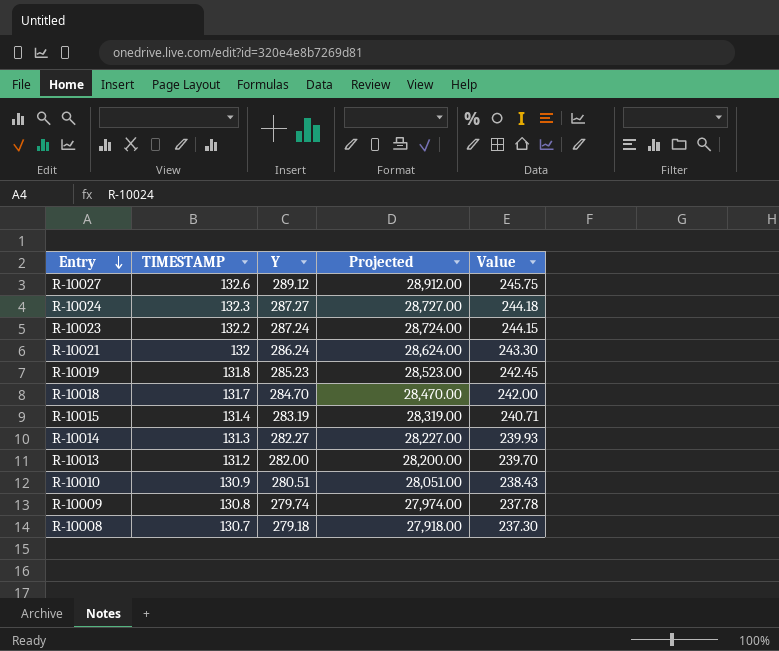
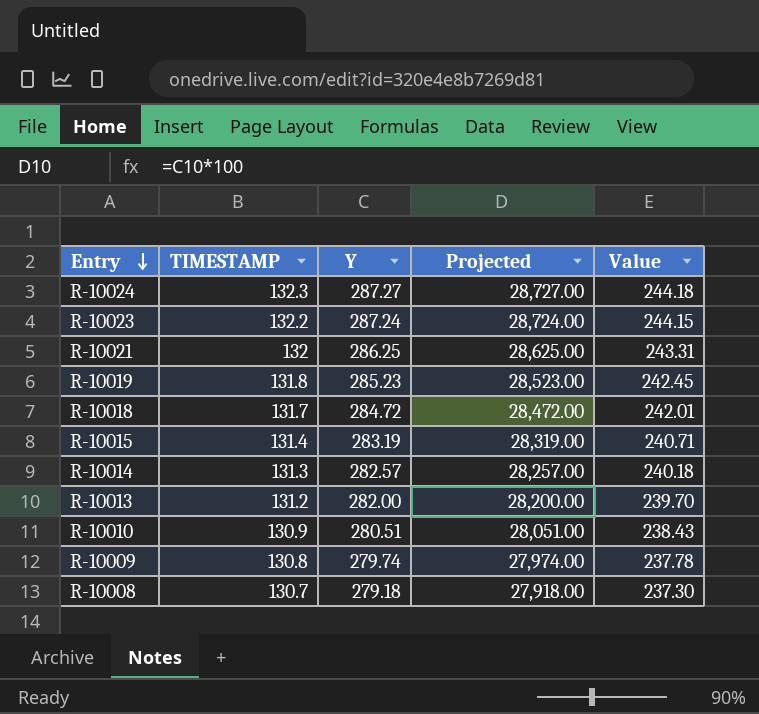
row R-10027: 132.6 | 289.12 | 28,912.00 | 245.75 -> none
R-10021 | Y: 286.24 -> 286.25
R-10021 | Projected: 28,624.00 -> 28,625.00
R-10021 | Value: 243.30 -> 243.31
R-10018 | Y: 284.70 -> 284.72
R-10018 | Projected: 28,470.00 -> 28,472.00
R-10018 | Value: 242.00 -> 242.01
R-10014 | Y: 282.27 -> 282.57
R-10014 | Projected: 28,227.00 -> 28,257.00
R-10014 | Value: 239.93 -> 240.18

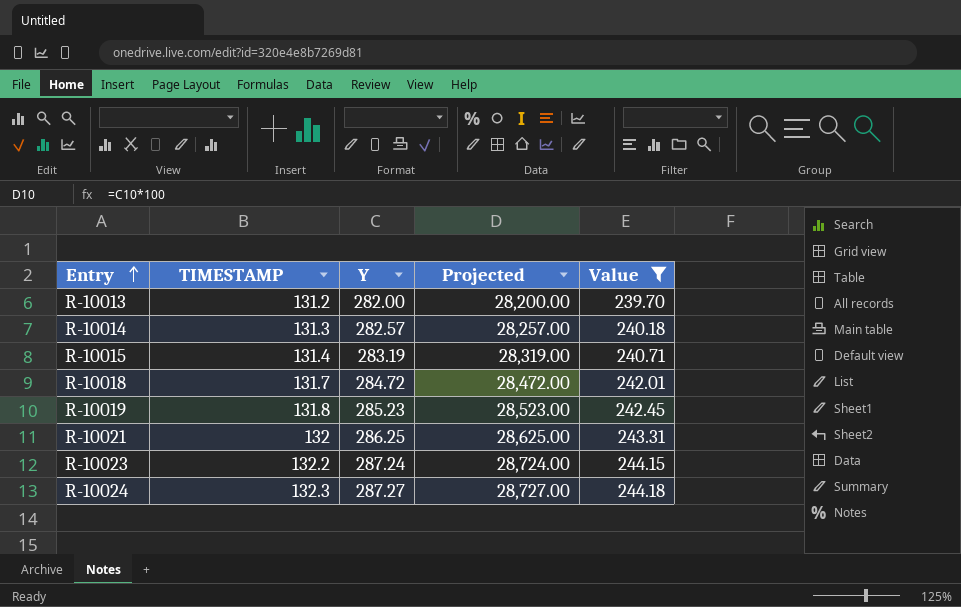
filter: none -> Value >= 239.70
row order: Entry descending -> Entry ascending

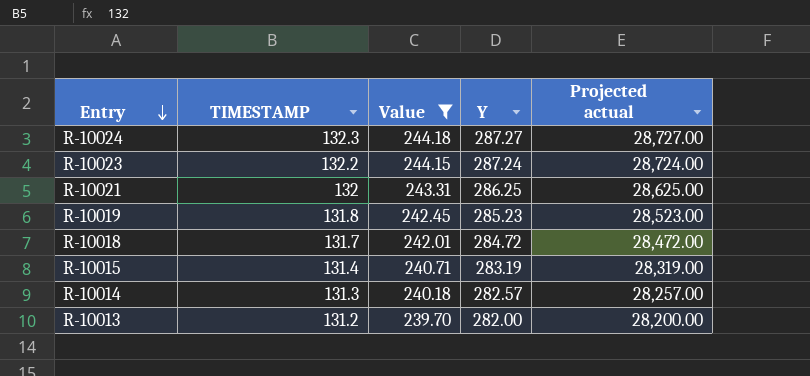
row order: Entry ascending -> Entry descending
column Value | position: 5 -> 3
column name: Projected -> Projected actual

